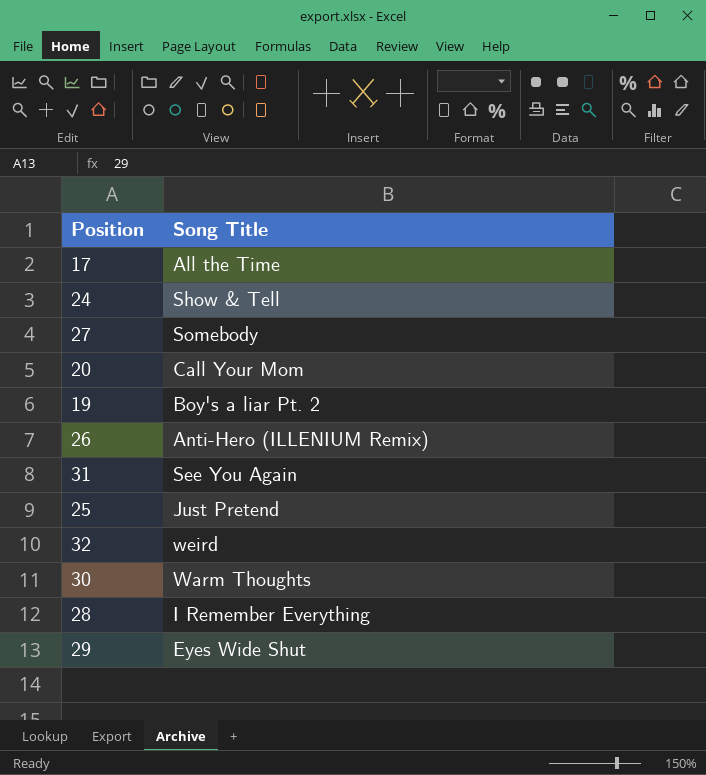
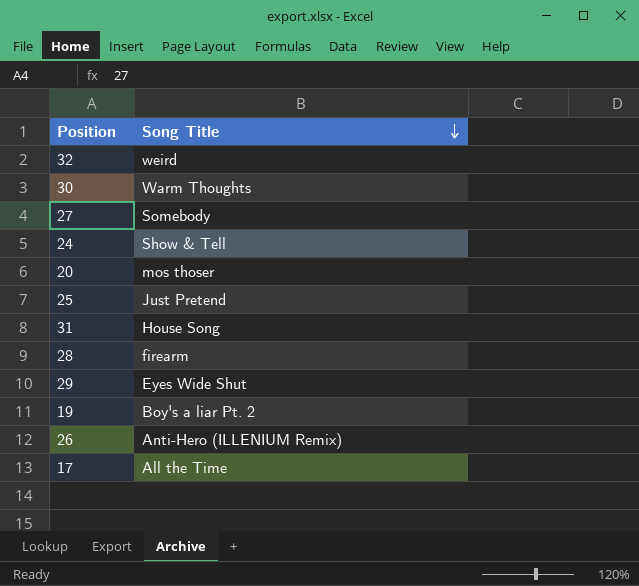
row order: none -> Song Title descending
20 | Song Title: Call Your Mom -> mos thoser
31 | Song Title: See You Again -> House Song
28 | Song Title: I Remember Everything -> firearm

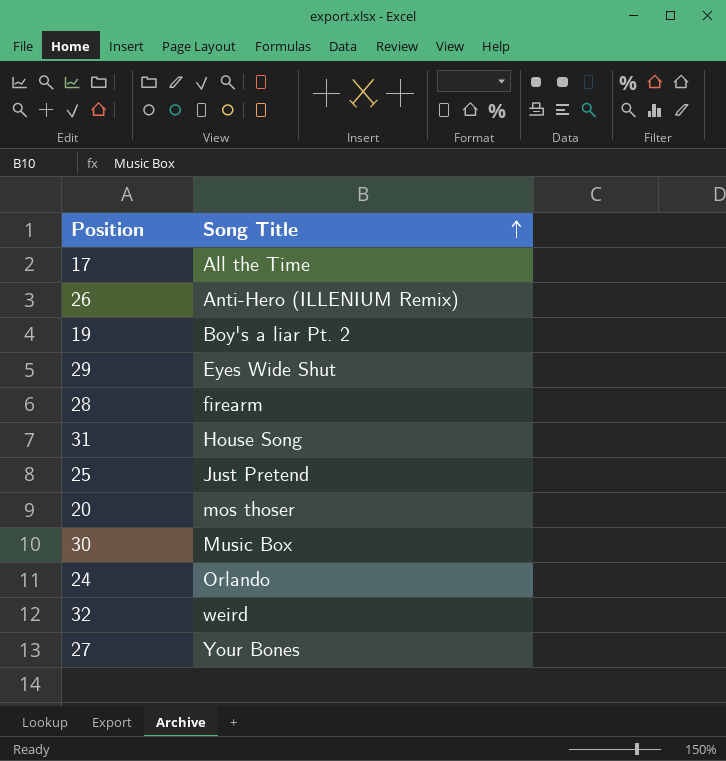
row order: Song Title descending -> Song Title ascending
30 | Song Title: Warm Thoughts -> Music Box
24 | Song Title: Show & Tell -> Orlando
27 | Song Title: Somebody -> Your Bones

